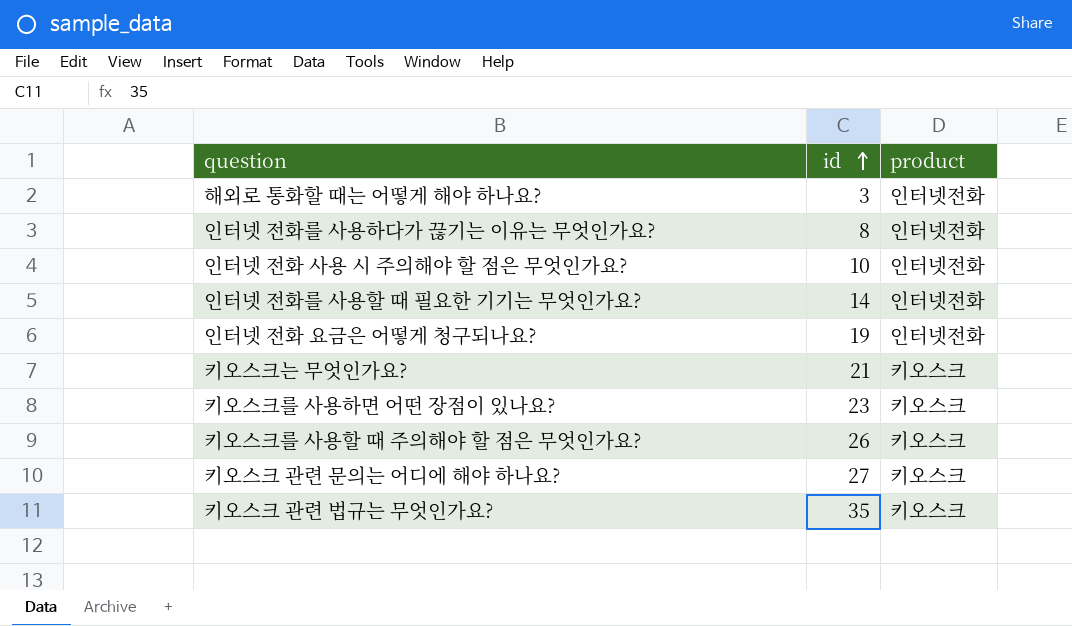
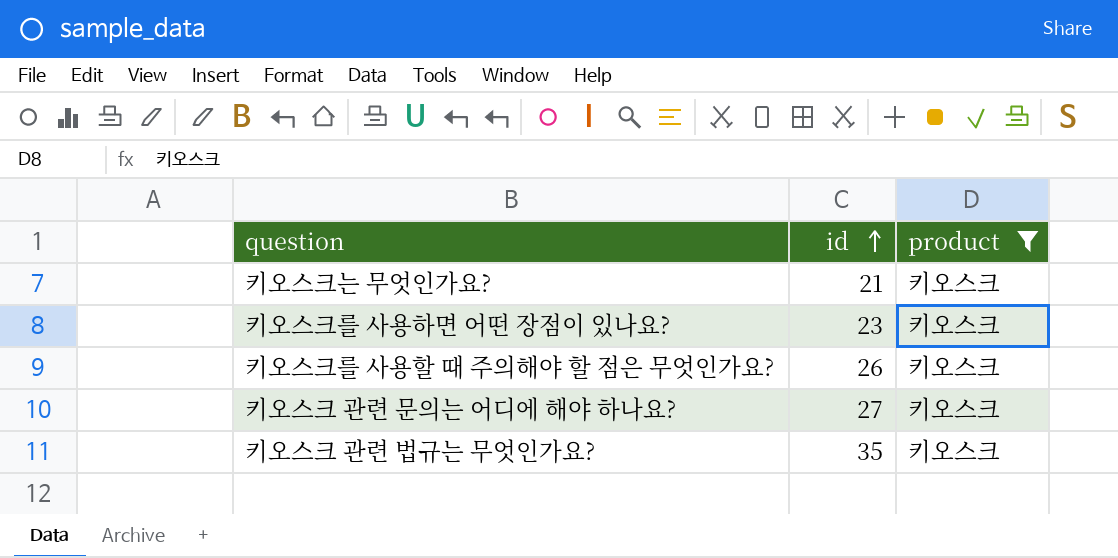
filter: none -> product = 키오스크

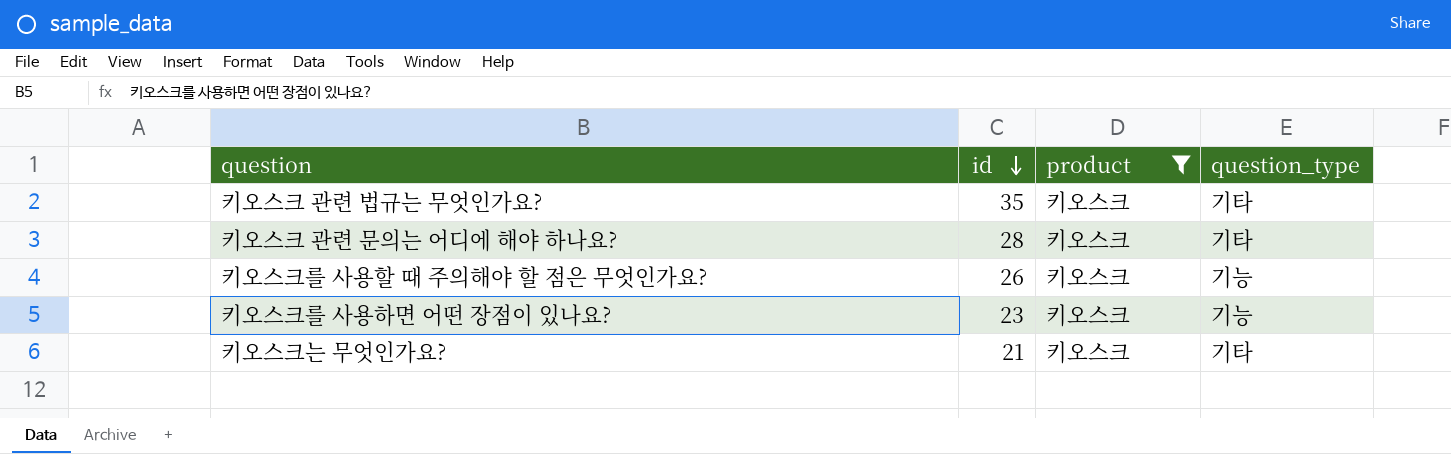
row order: id ascending -> id descending
column question_type | position: none -> 4
키오스크 관련 문의는 어디에 해야 하나요? | id: 27 -> 28

